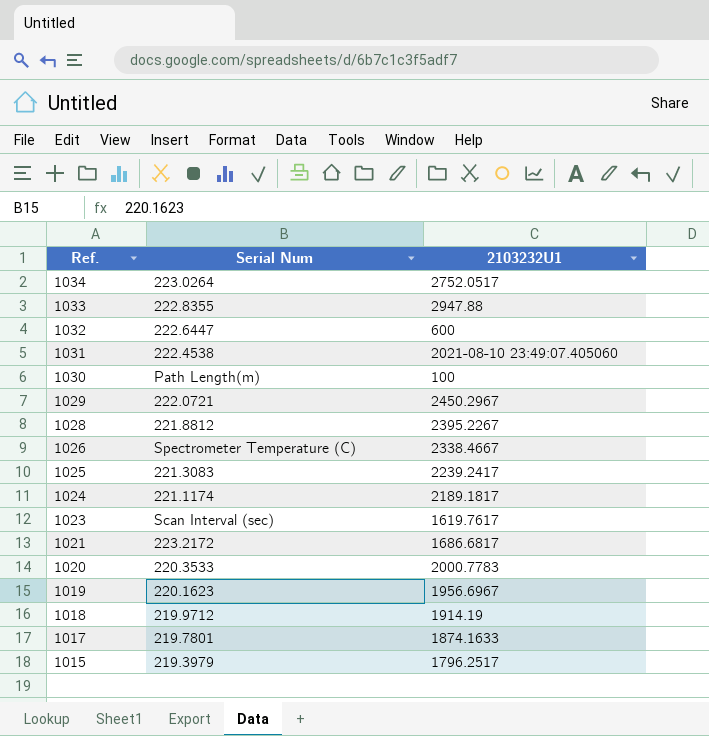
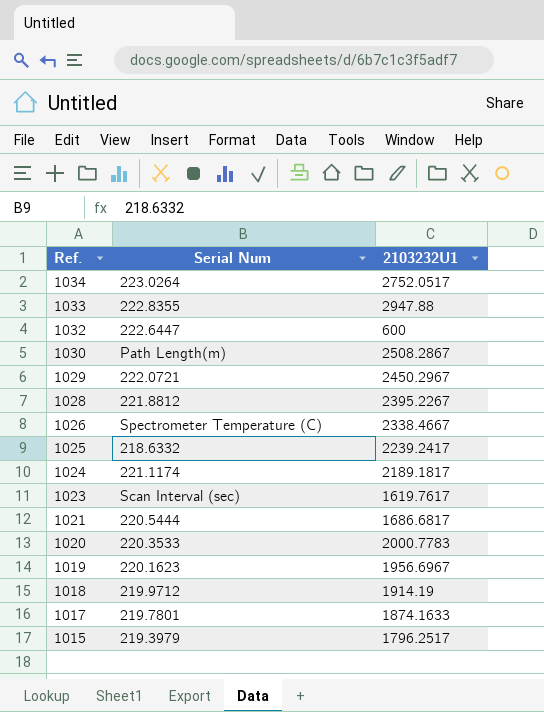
row 1031: 222.4538 | 2021-08-10 23:49:07.405060 -> none
1030 | 2103232U1: 100 -> 2508.2867
1025 | Serial Num: 221.3083 -> 218.6332
1021 | Serial Num: 223.2172 -> 220.5444

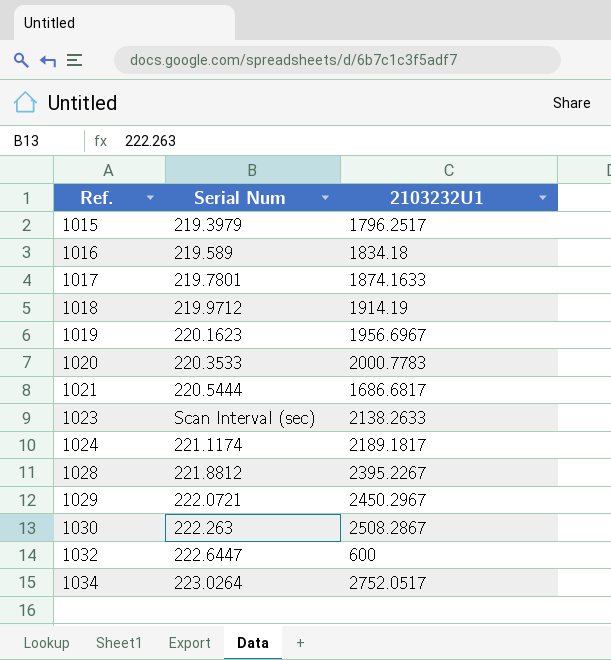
row order: Ref. descending -> Ref. ascending
row 1033: 222.8355 | 2947.88 -> none
row 1026: Spectrometer Temperature (C) | 2338.4667 -> none
row 1025: 218.6332 | 2239.2417 -> none
row 1016: none -> 219.589 | 1834.18
1023 | 2103232U1: 1619.7617 -> 2138.2633
1030 | Serial Num: Path Length(m) -> 222.263

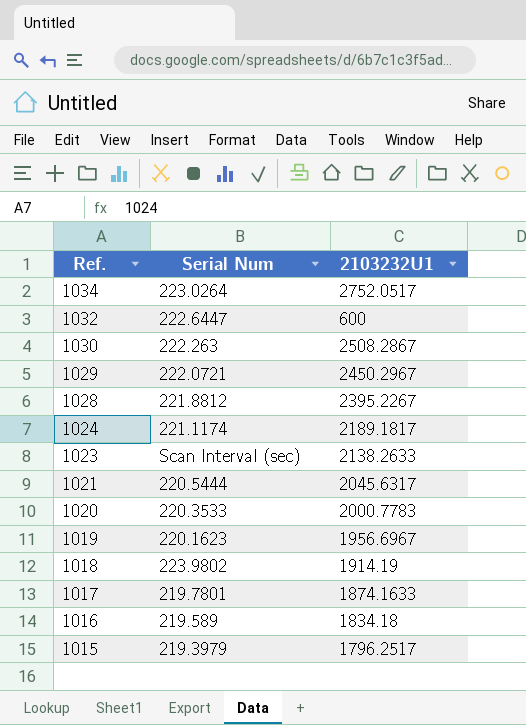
row order: Ref. ascending -> Ref. descending
1021 | 2103232U1: 1686.6817 -> 2045.6317
1018 | Serial Num: 219.9712 -> 223.9802

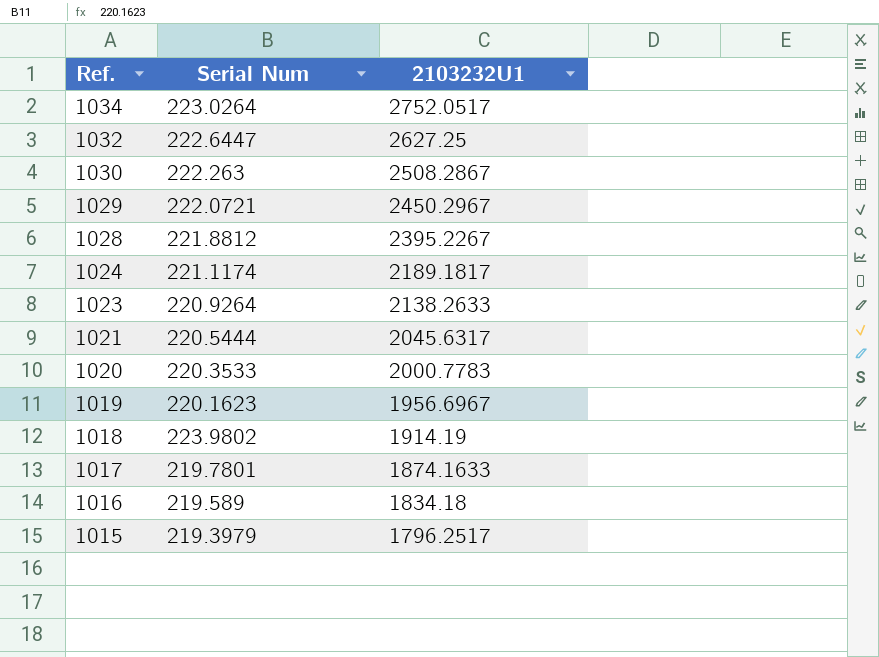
1032 | 2103232U1: 600 -> 2627.25
1023 | Serial Num: Scan Interval (sec) -> 220.9264

